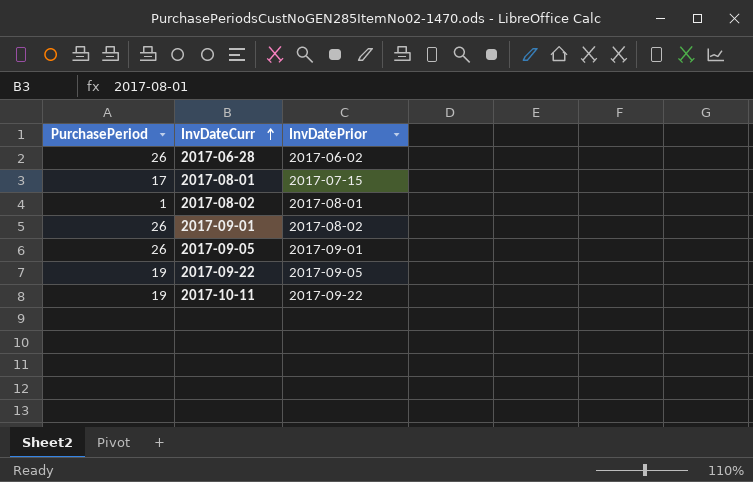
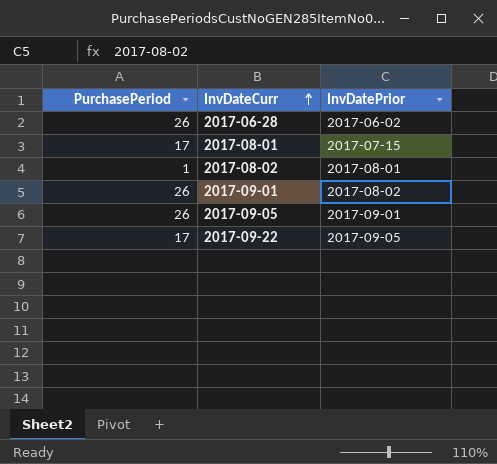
row 2017-10-11: 19 | 2017-09-22 -> none
2017-09-22 | PurchasePeriod: 19 -> 17

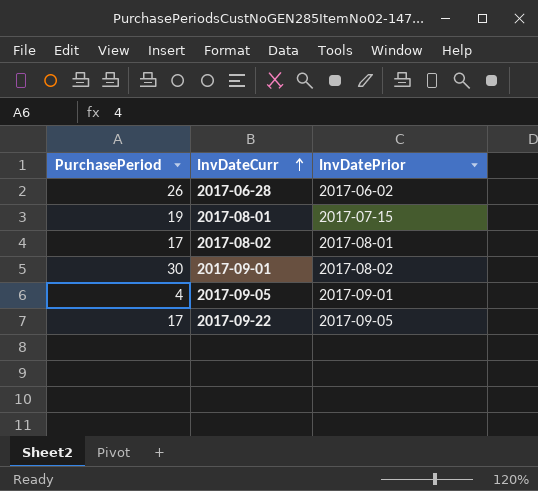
2017-08-01 | PurchasePeriod: 17 -> 19
2017-08-02 | PurchasePeriod: 1 -> 17
2017-09-01 | PurchasePeriod: 26 -> 30
2017-09-05 | PurchasePeriod: 26 -> 4

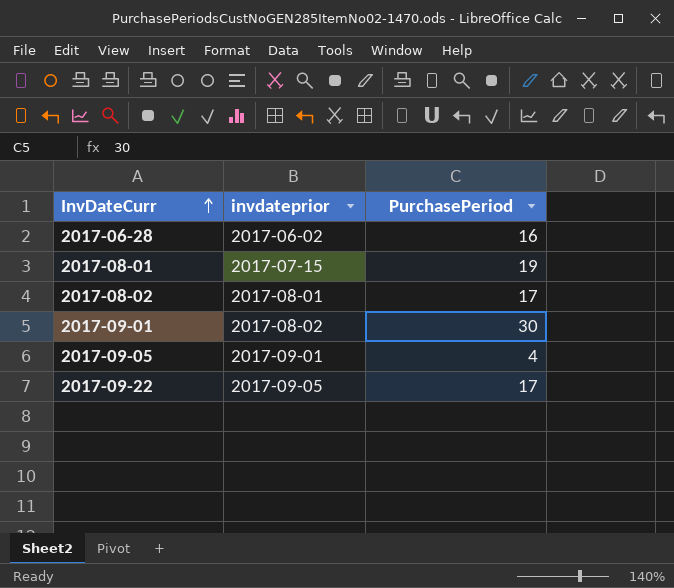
column name: InvDatePrior -> invdateprior
column PurchasePeriod | position: 1 -> 3
2017-06-28 | PurchasePeriod: 26 -> 16

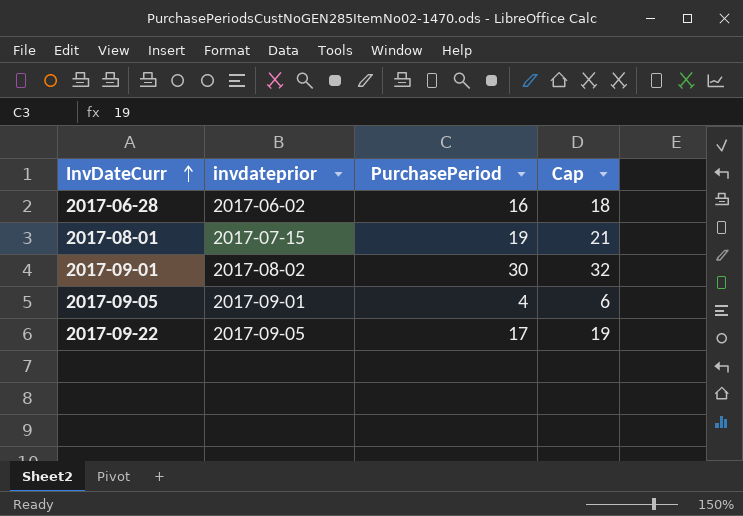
column Cap | formula: none -> [PurchasePeriod] + 2
row 2017-08-02: 2017-08-01 | 17 -> none

